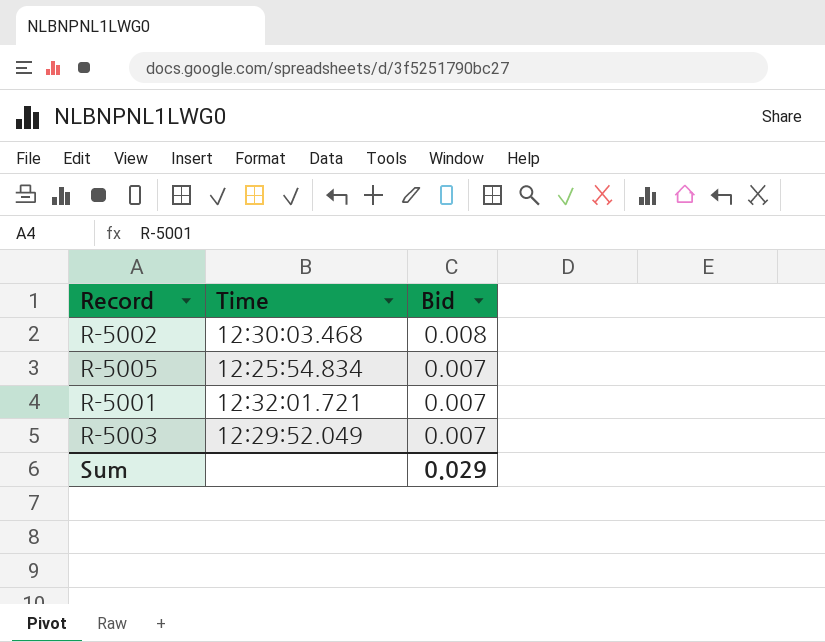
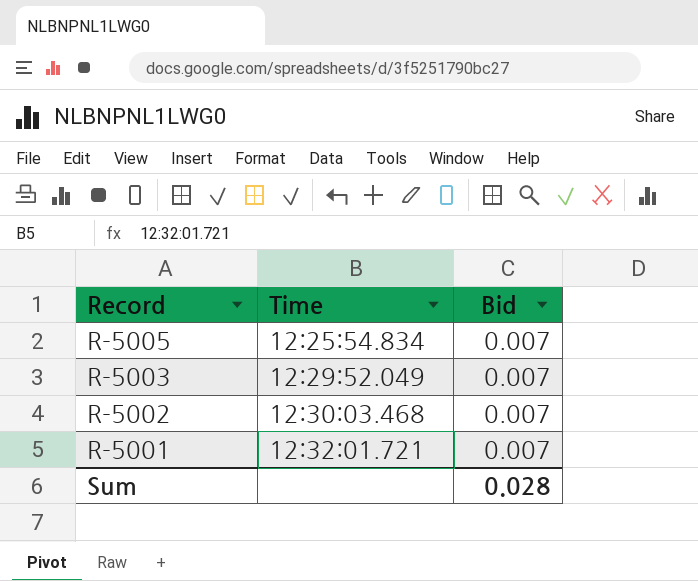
row order: Bid descending -> Record descending
R-5002 | Bid: 0.008 -> 0.007
Sum | Bid: 0.029 -> 0.028

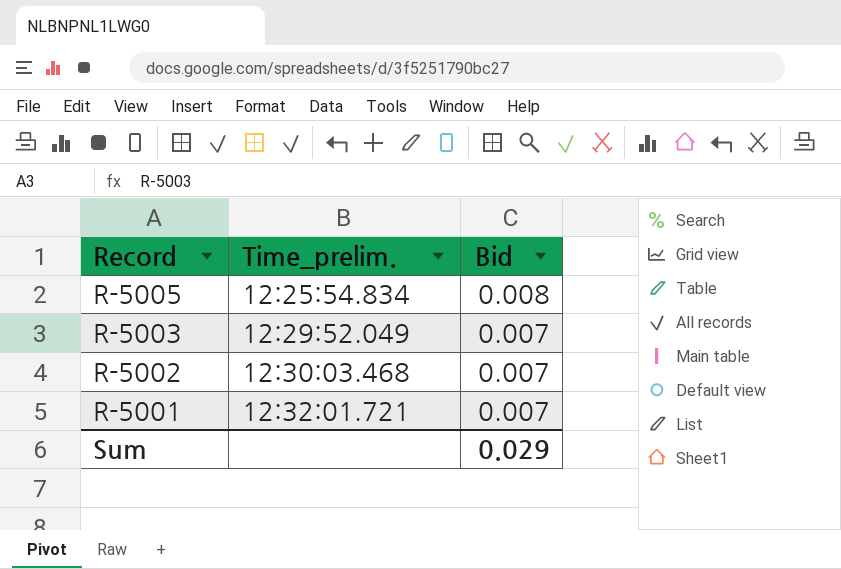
column name: Time -> Time_prelim.
R-5005 | Bid: 0.007 -> 0.008
Sum | Bid: 0.028 -> 0.029

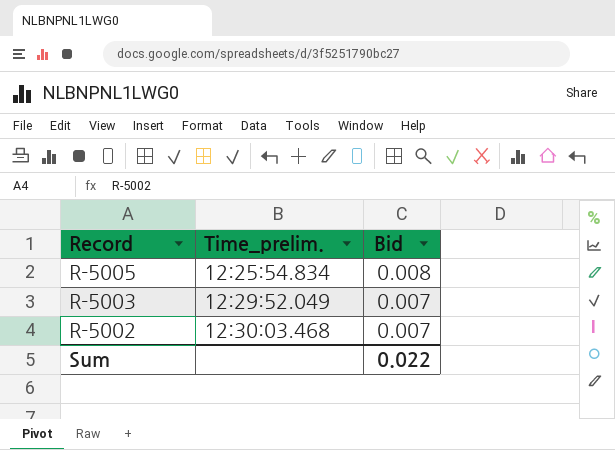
row R-5001: 12:32:01.721 | 0.007 -> none
Sum | Bid: 0.029 -> 0.022

